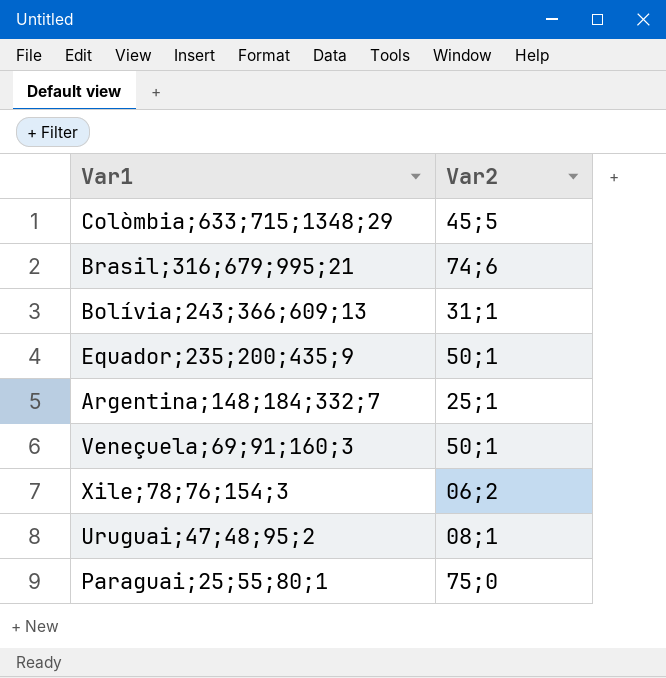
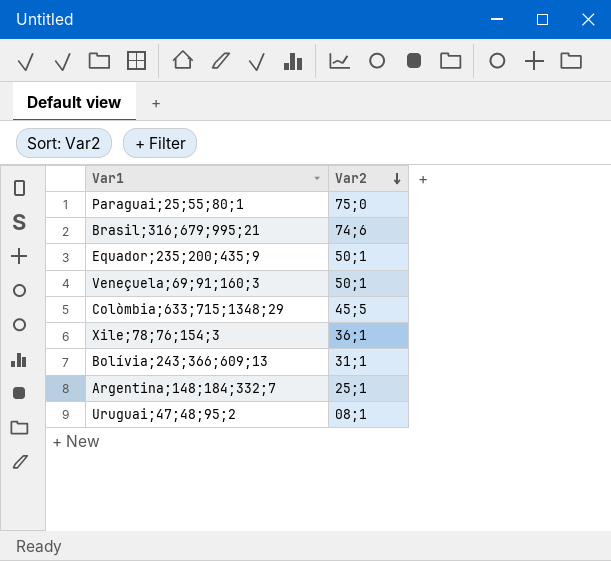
row order: none -> Var2 descending
Xile;78;76;154;3 | Var2: 06;2 -> 36;1

